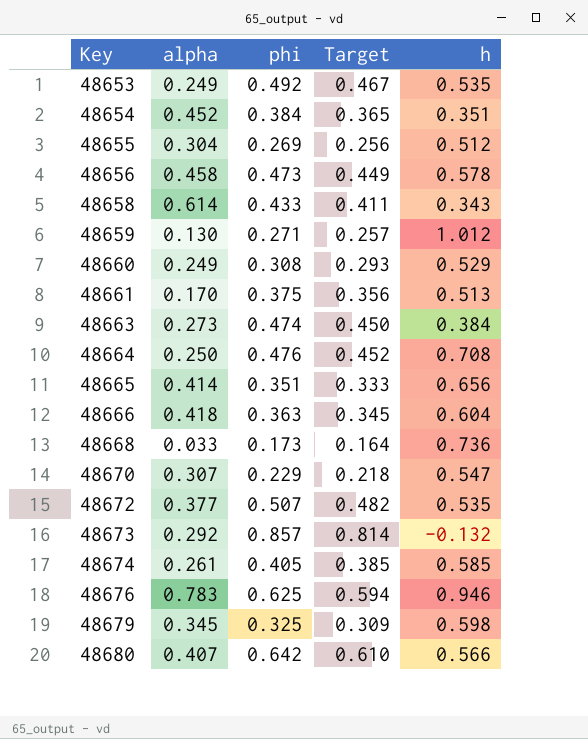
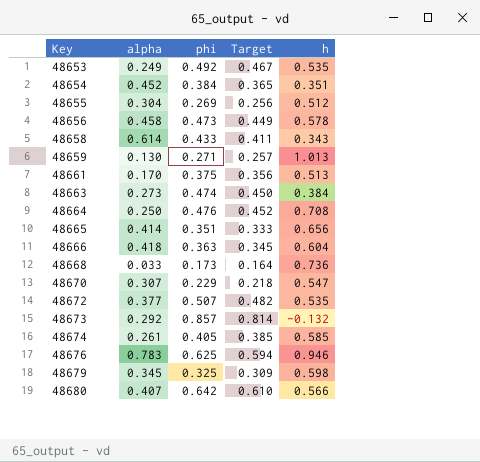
row 48660: 0.249 | 0.308 | 0.293 | 0.529 -> none
48659 | h: 1.012 -> 1.013

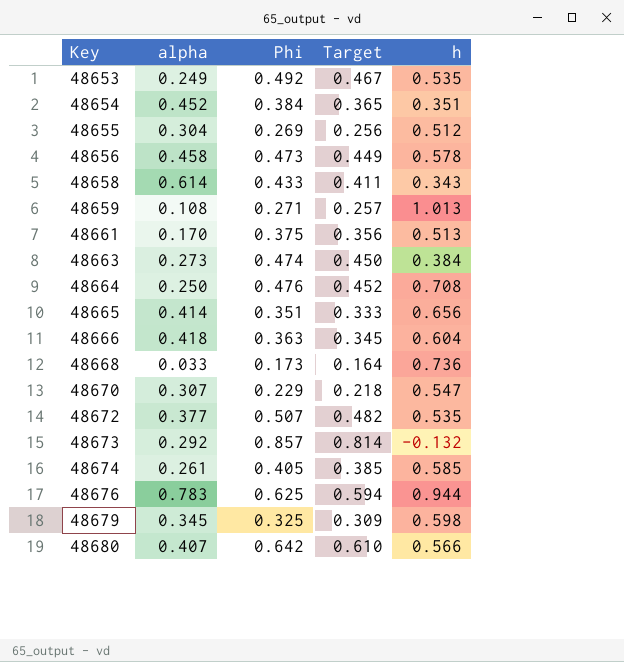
column name: phi -> Phi
48659 | alpha: 0.130 -> 0.108
48676 | h: 0.946 -> 0.944

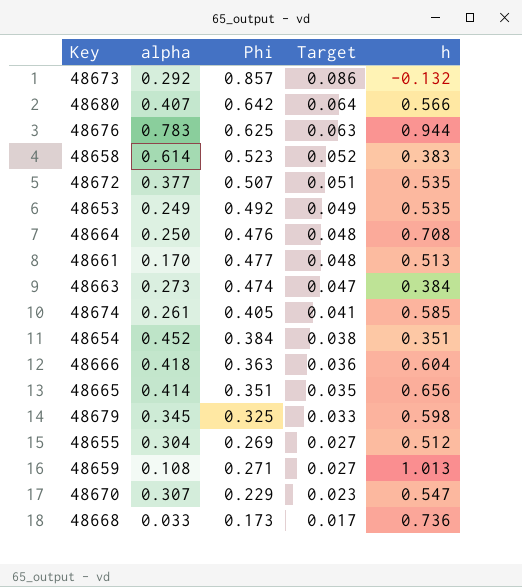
row order: Key ascending -> Target descending
column Target | formula: [Phi] * 0.95 -> [Phi] * 0.1
row 48656: 0.458 | 0.473 | 0.449 | 0.578 -> none
48658 | Phi: 0.433 -> 0.523
48658 | h: 0.343 -> 0.383
48661 | Phi: 0.375 -> 0.477

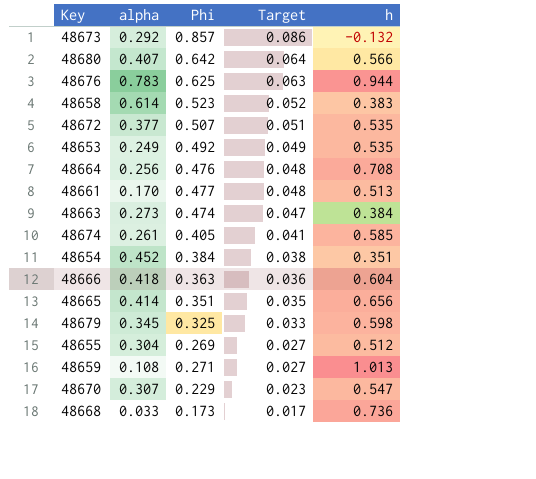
48664 | alpha: 0.250 -> 0.256

